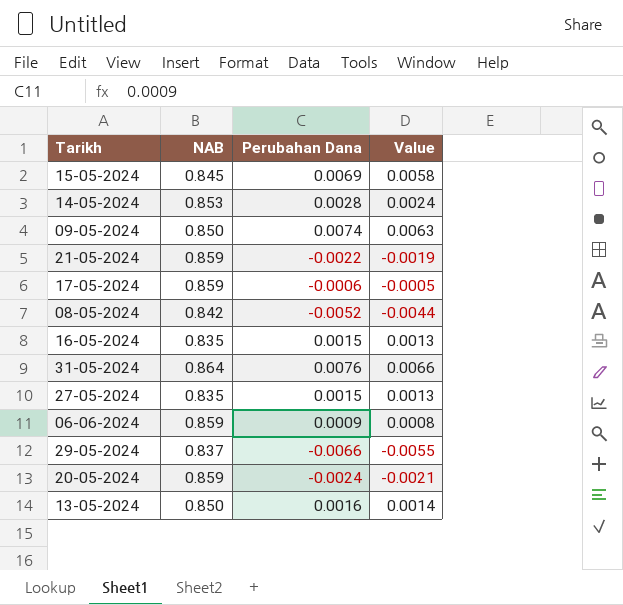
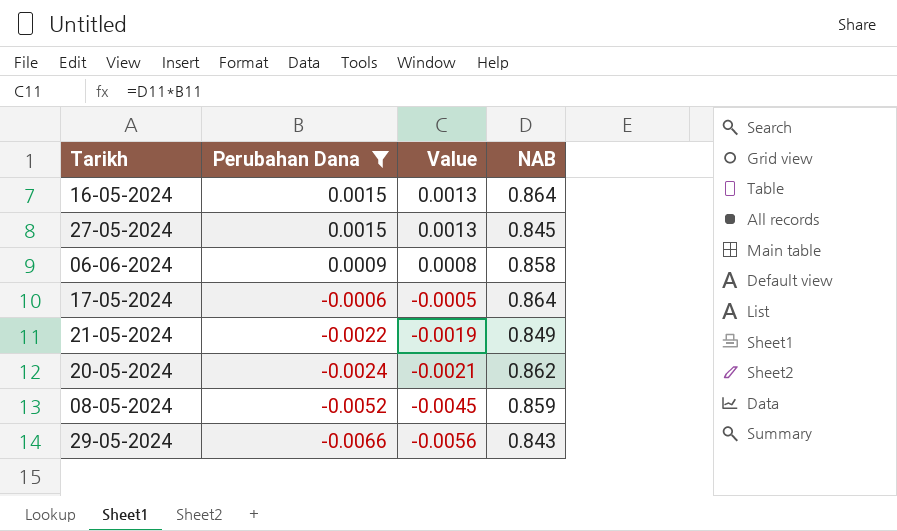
filter: none -> Perubahan Dana <= 0.0015
row order: none -> Perubahan Dana descending
column NAB | position: 2 -> 4
16-05-2024 | NAB: 0.835 -> 0.864
27-05-2024 | NAB: 0.835 -> 0.845
06-06-2024 | NAB: 0.859 -> 0.858
17-05-2024 | NAB: 0.859 -> 0.864
21-05-2024 | NAB: 0.859 -> 0.849
20-05-2024 | NAB: 0.859 -> 0.862
08-05-2024 | Value: -0.0044 -> -0.0045
08-05-2024 | NAB: 0.842 -> 0.859
29-05-2024 | Value: -0.0055 -> -0.0056
29-05-2024 | NAB: 0.837 -> 0.843

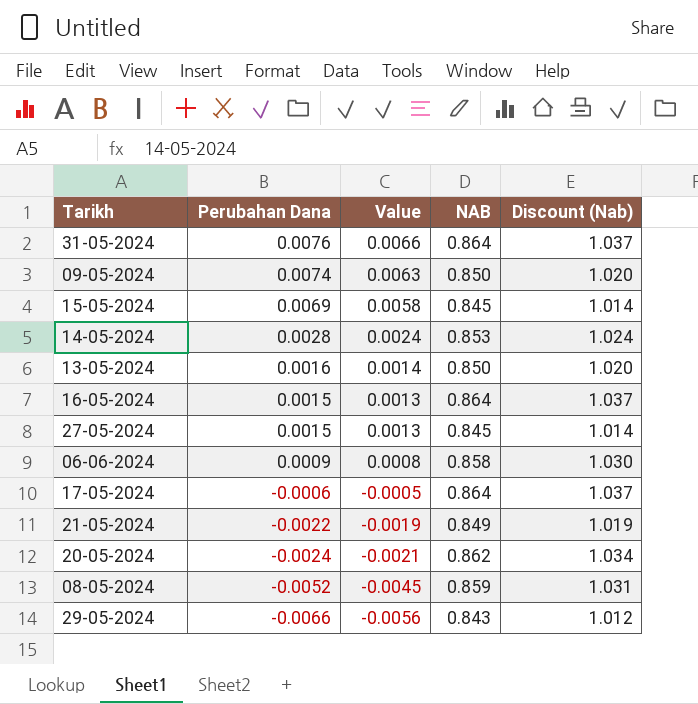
filter: Perubahan Dana <= 0.0015 -> none
column Discount (Nab) | formula: none -> [NAB] * 1.2

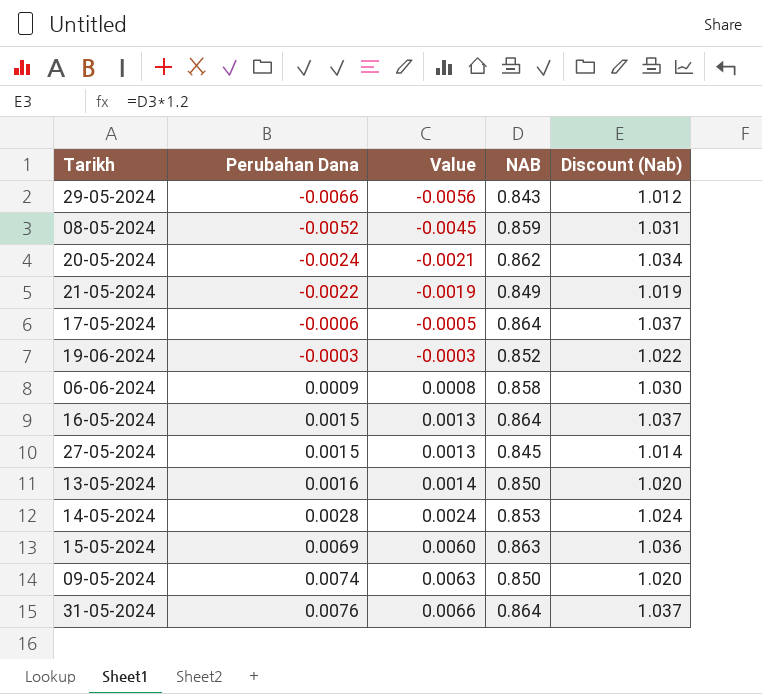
row order: Perubahan Dana descending -> Perubahan Dana ascending
row 19-06-2024: none -> -0.0003 | -0.0003 | 0.852 | 1.022
15-05-2024 | Value: 0.0058 -> 0.0060
15-05-2024 | NAB: 0.845 -> 0.863
15-05-2024 | Discount (Nab): 1.014 -> 1.036

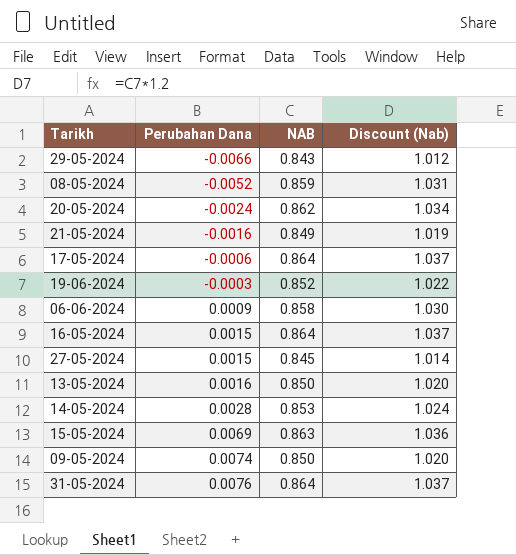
column Value | formula: [Perubahan Dana] * [NAB] -> none
21-05-2024 | Perubahan Dana: -0.0022 -> -0.0016

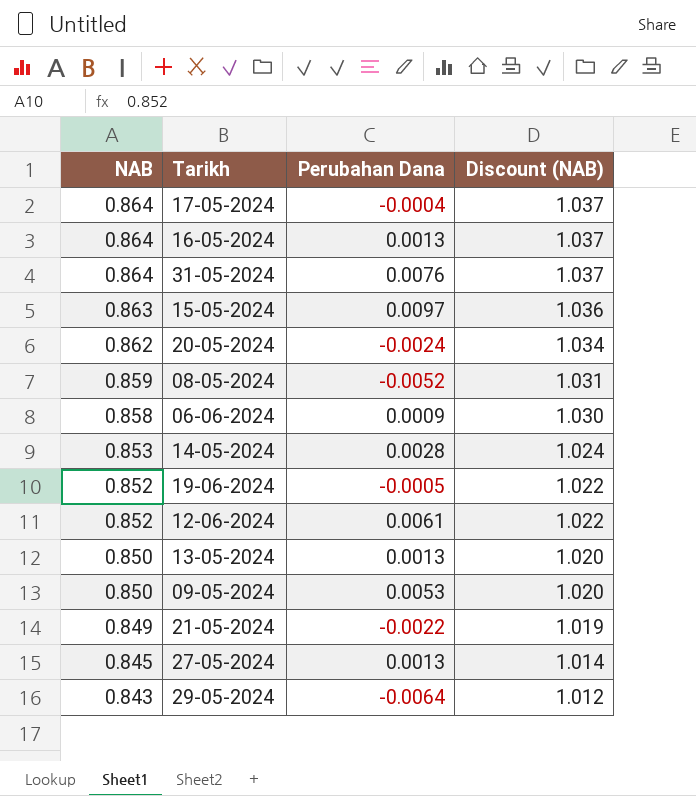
row order: Perubahan Dana ascending -> NAB descending
column NAB | position: 3 -> 1
column name: Discount (Nab) -> Discount (NAB)
17-05-2024 | Perubahan Dana: -0.0006 -> -0.0004
16-05-2024 | Perubahan Dana: 0.0015 -> 0.0013
15-05-2024 | Perubahan Dana: 0.0069 -> 0.0097
19-06-2024 | Perubahan Dana: -0.0003 -> -0.0005
row 12-06-2024: none -> 0.852 | 0.0061 | 1.022
13-05-2024 | Perubahan Dana: 0.0016 -> 0.0013
09-05-2024 | Perubahan Dana: 0.0074 -> 0.0053
21-05-2024 | Perubahan Dana: -0.0016 -> -0.0022
27-05-2024 | Perubahan Dana: 0.0015 -> 0.0013
29-05-2024 | Perubahan Dana: -0.0066 -> -0.0064

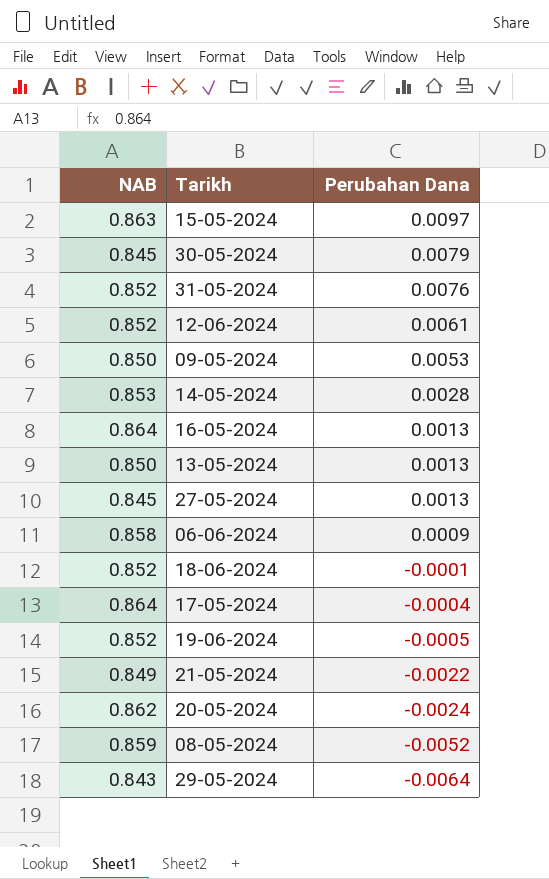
row order: NAB descending -> Perubahan Dana descending
column Discount (NAB) | formula: [NAB] * 1.2 -> none
row 30-05-2024: none -> 0.845 | 0.0079
31-05-2024 | NAB: 0.864 -> 0.852
row 18-06-2024: none -> 0.852 | -0.0001

